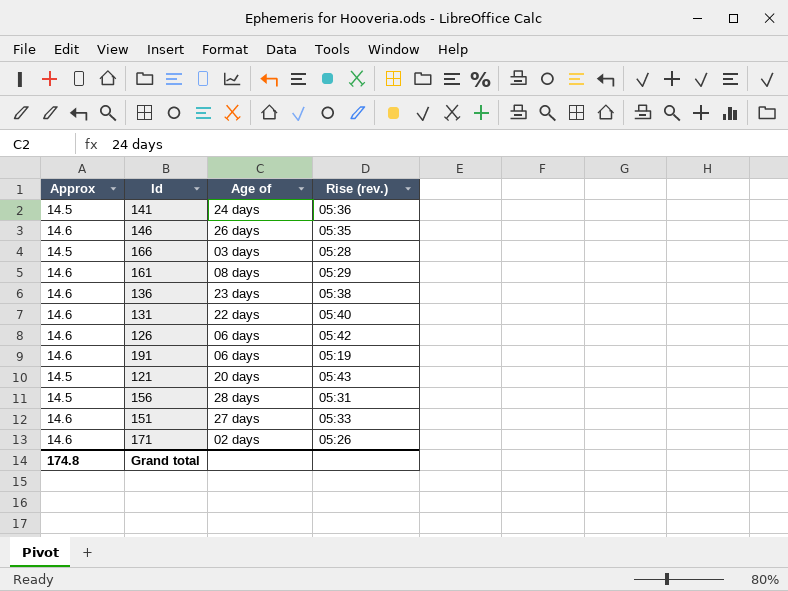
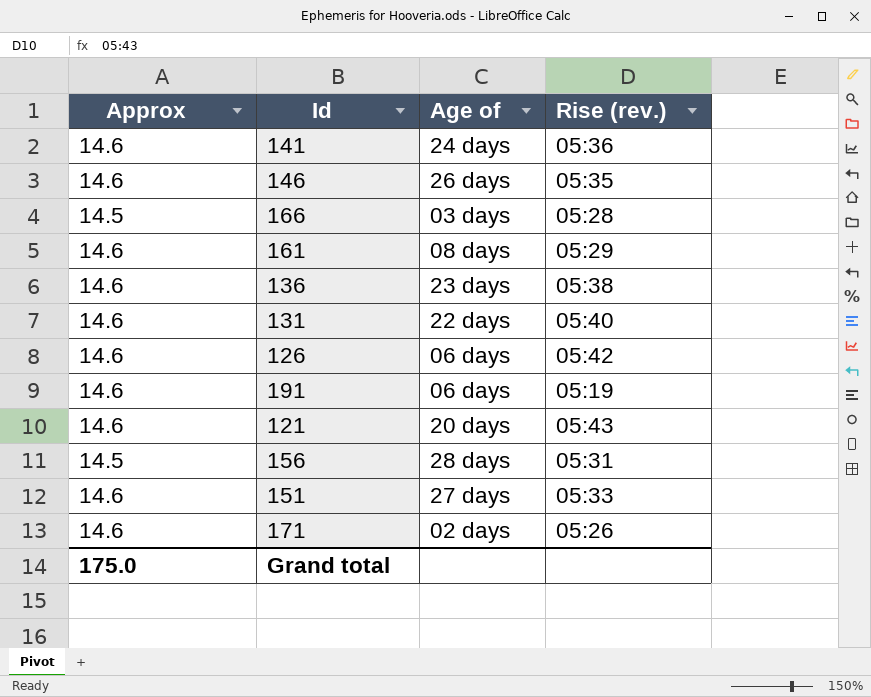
141 | Approx: 14.5 -> 14.6
121 | Approx: 14.5 -> 14.6
Grand total | Approx: 174.8 -> 175.0

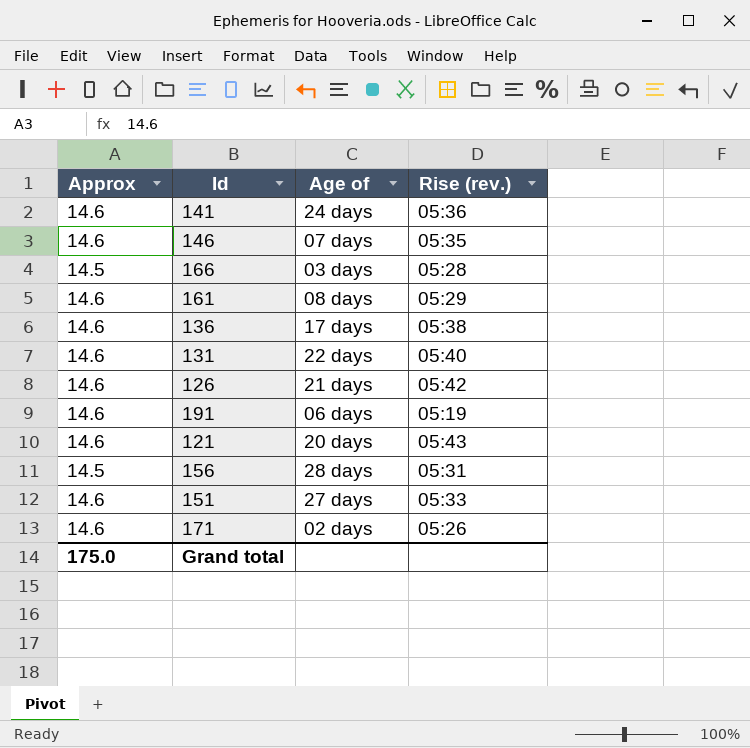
146 | Age of: 26 days -> 07 days
136 | Age of: 23 days -> 17 days
126 | Age of: 06 days -> 21 days

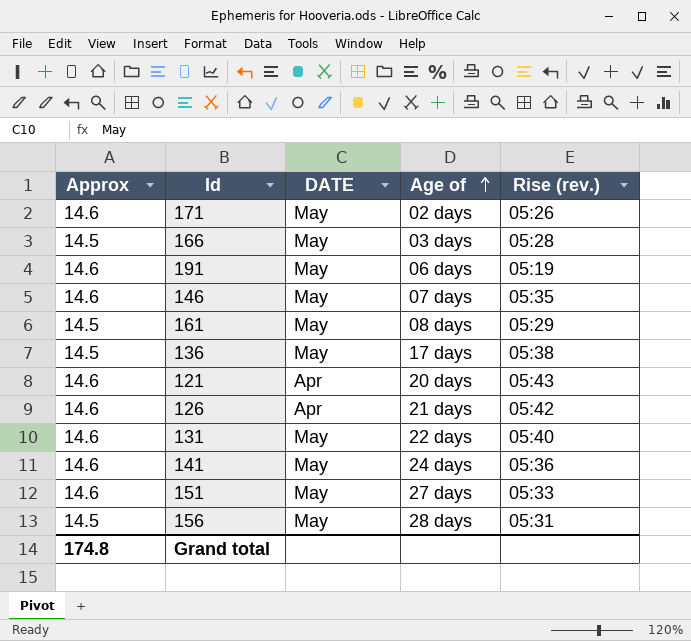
row order: none -> Age of ascending
column DATE | position: none -> 3
161 | Approx: 14.6 -> 14.5
136 | Approx: 14.6 -> 14.5
Grand total | Approx: 175.0 -> 174.8

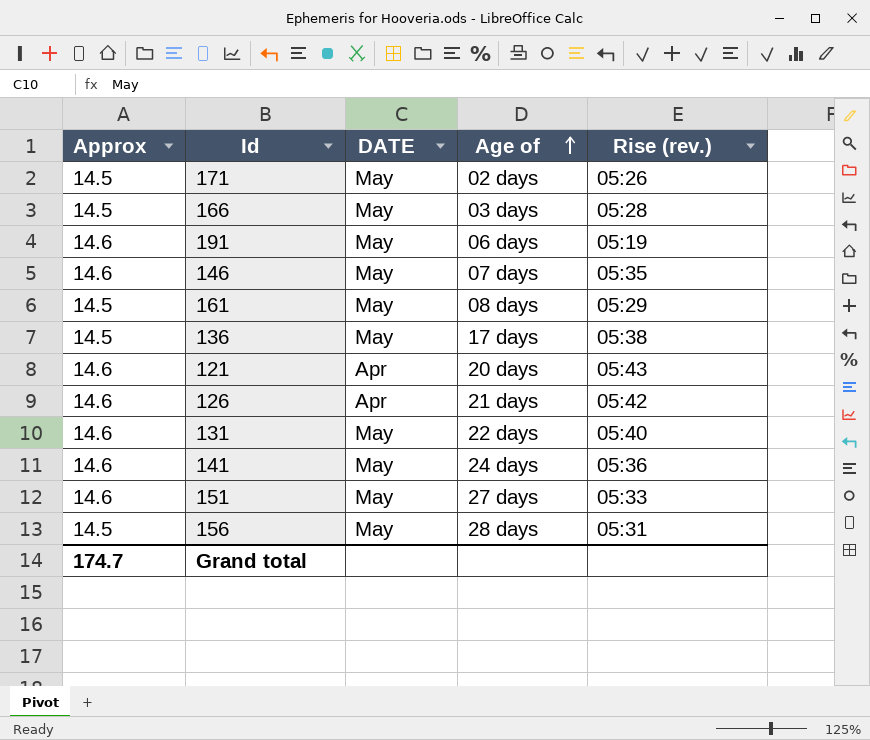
171 | Approx: 14.6 -> 14.5
Grand total | Approx: 174.8 -> 174.7

